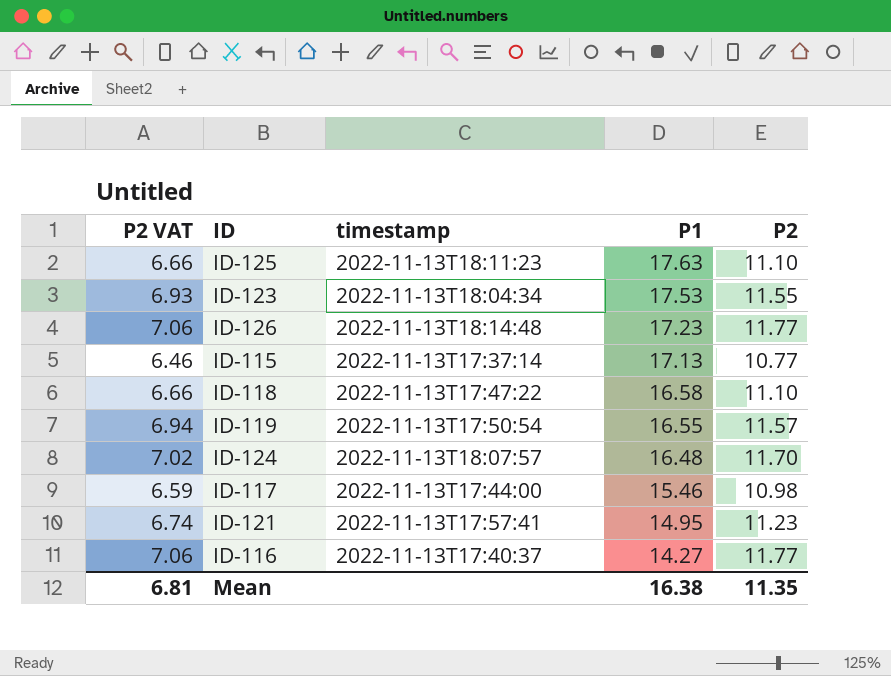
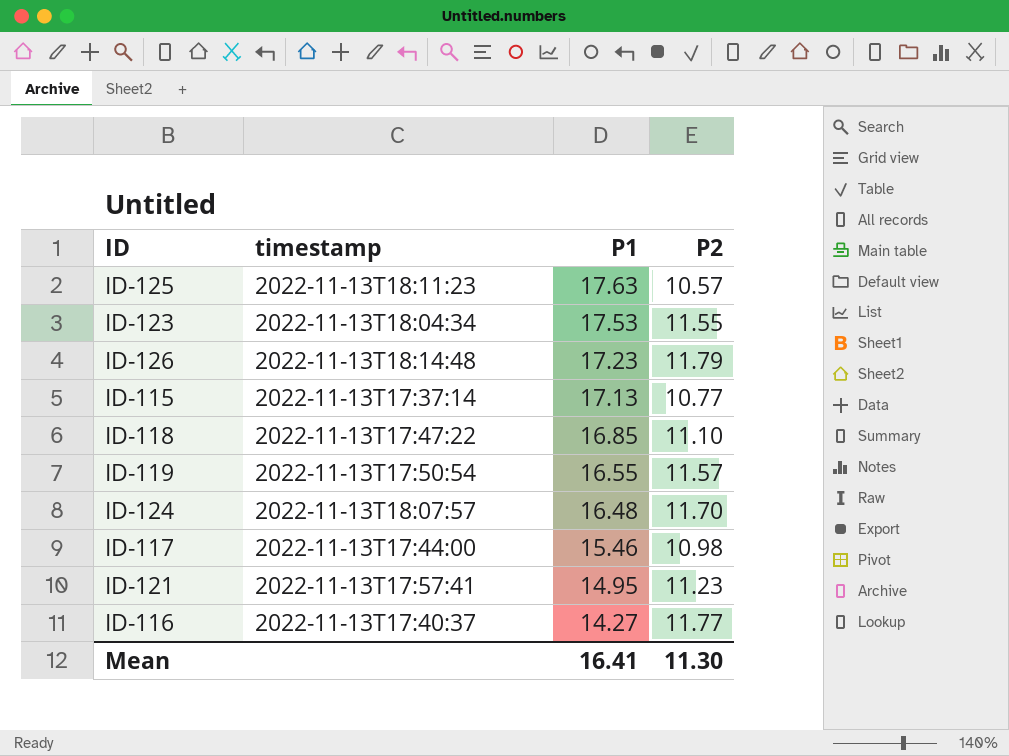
column P2 VAT | formula: [P2] * 0.6 -> none
ID-125 | P2: 11.10 -> 10.57
ID-126 | P2: 11.77 -> 11.79
ID-118 | P1: 16.58 -> 16.85
Mean | P1: 16.38 -> 16.41
Mean | P2: 11.35 -> 11.30

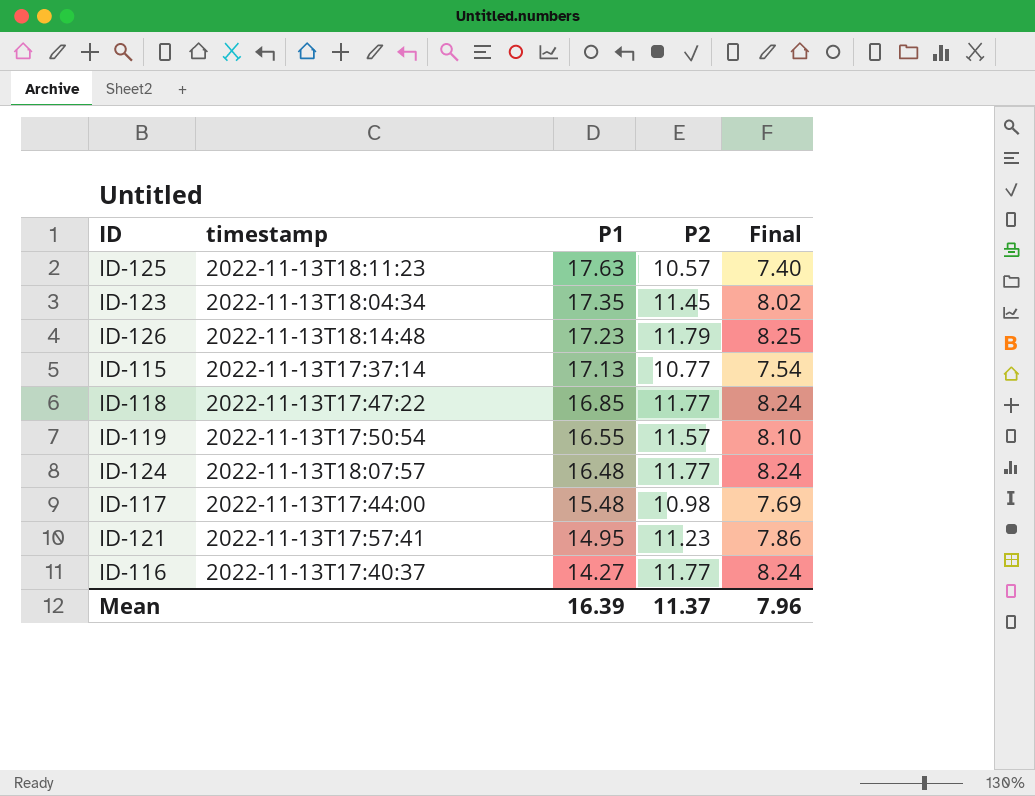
column Final | formula: none -> [P2] * 0.7
ID-123 | P1: 17.53 -> 17.35
ID-123 | P2: 11.55 -> 11.45
ID-118 | P2: 11.10 -> 11.77
ID-124 | P2: 11.70 -> 11.77
ID-117 | P1: 15.46 -> 15.48
Mean | P1: 16.41 -> 16.39
Mean | P2: 11.30 -> 11.37

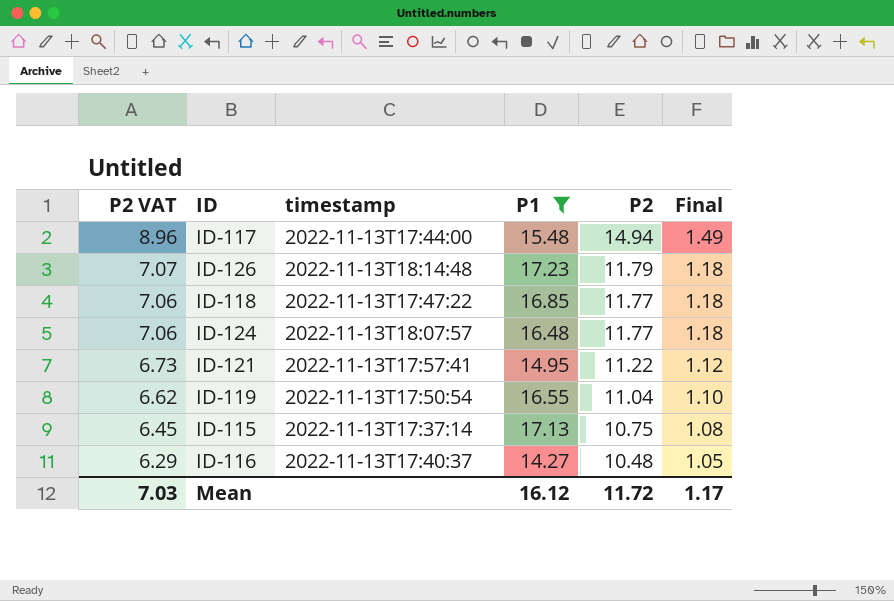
filter: none -> P1 <= 17.23
row order: P1 descending -> P2 VAT descending
column P2 VAT | formula: none -> [P2] * 0.6
column Final | formula: [P2] * 0.7 -> [P2] * 0.1
ID-117 | P2: 10.98 -> 14.94
ID-121 | P2: 11.23 -> 11.22
ID-119 | P2: 11.57 -> 11.04
ID-115 | P2: 10.77 -> 10.75
ID-116 | P2: 11.77 -> 10.48
Mean | P1: 16.39 -> 16.12
Mean | P2: 11.37 -> 11.72
Mean | Final: 7.96 -> 1.17

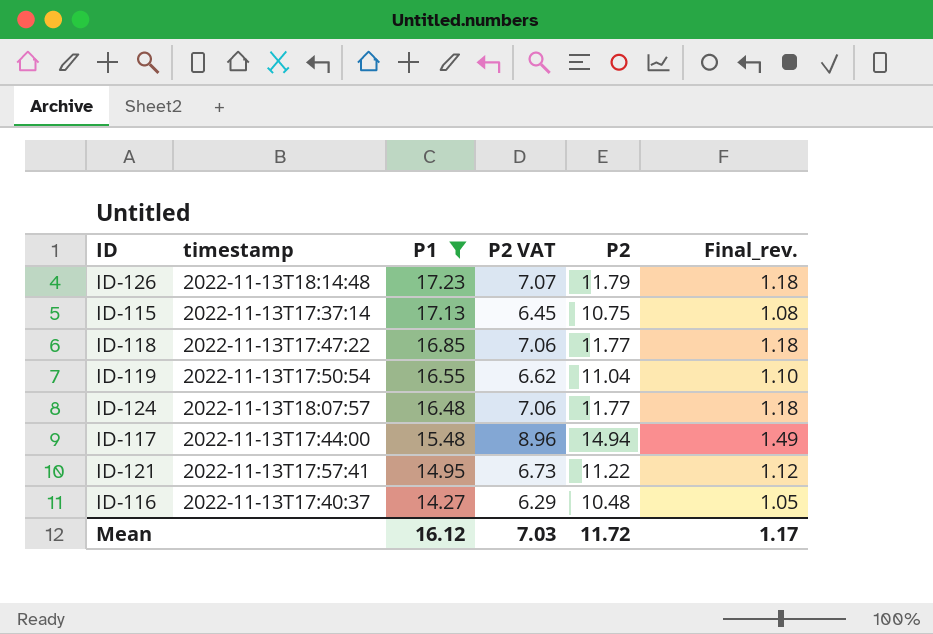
row order: P2 VAT descending -> P1 descending
column P2 VAT | position: 1 -> 4
column name: Final -> Final_rev.

